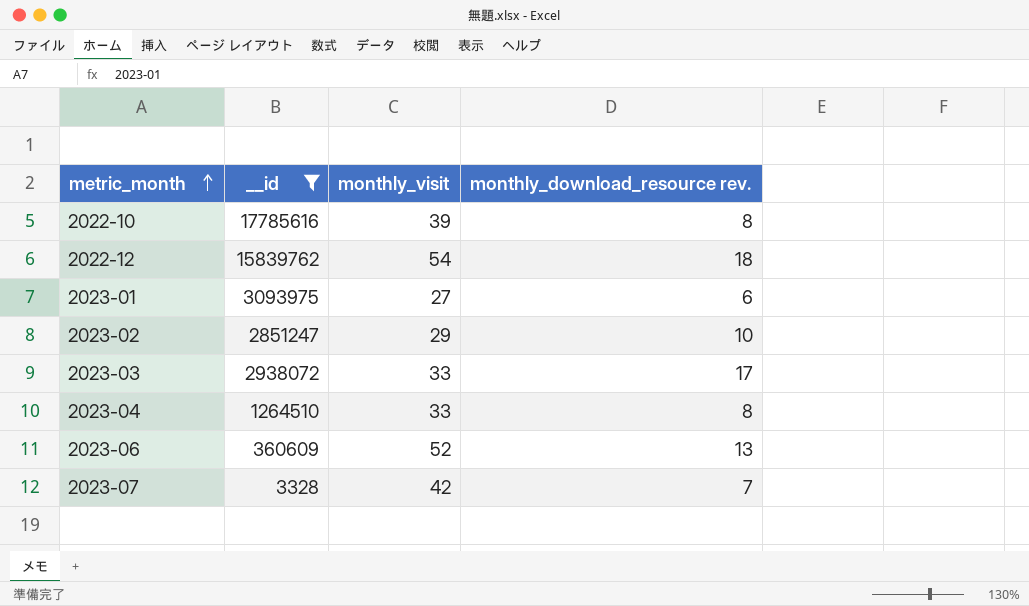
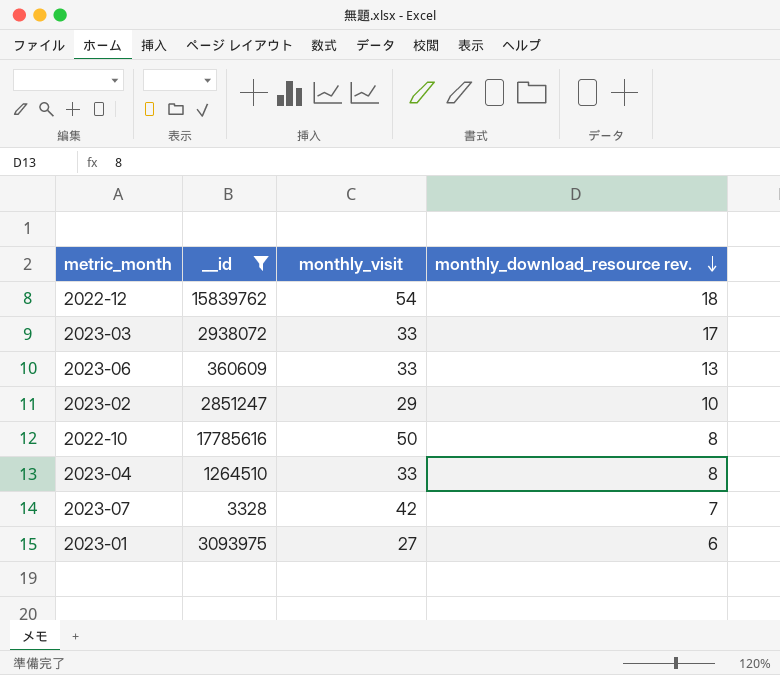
row order: metric_month ascending -> monthly_download_resource rev. descending
2023-06 | monthly_visit: 52 -> 33
2022-10 | monthly_visit: 39 -> 50

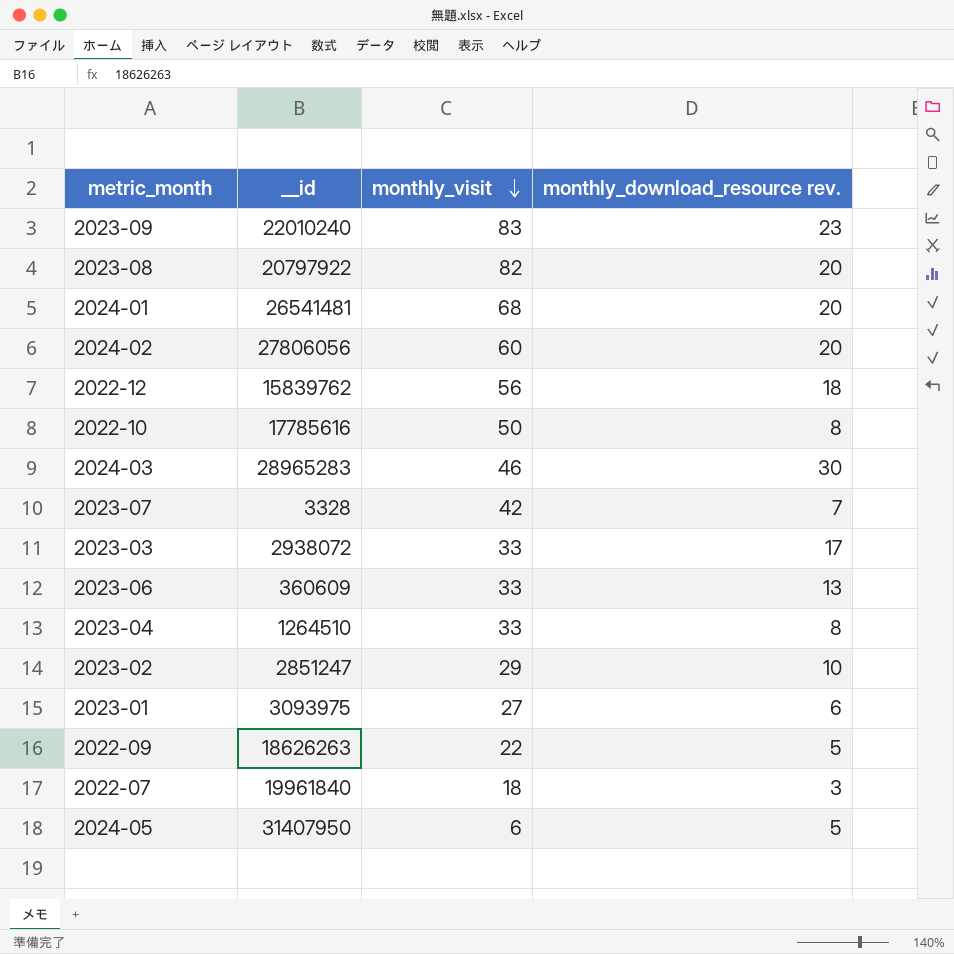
filter: __id <= 17785616 -> none
row order: monthly_download_resource rev. descending -> monthly_visit descending
2022-12 | monthly_visit: 54 -> 56

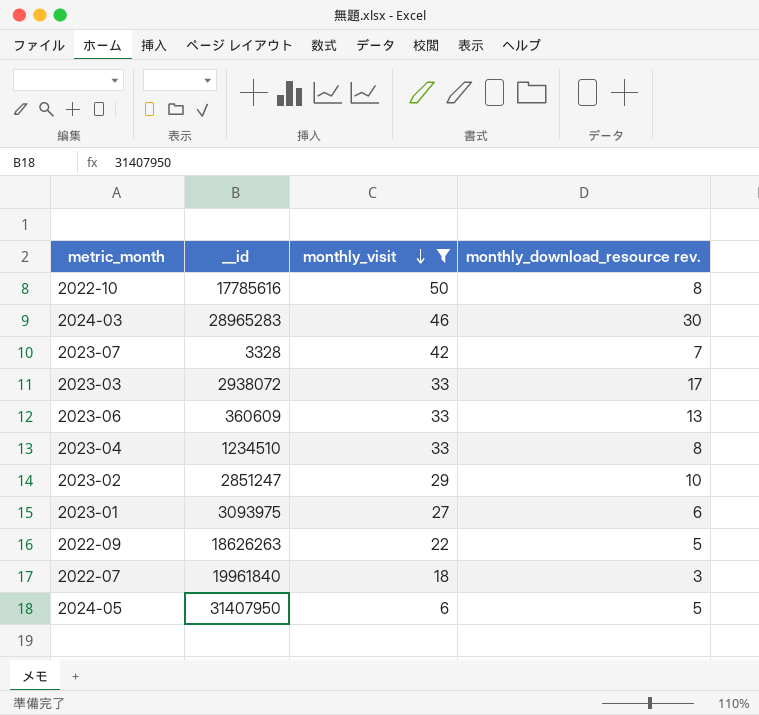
filter: none -> monthly_visit <= 50
2023-04 | __id: 1264510 -> 1234510

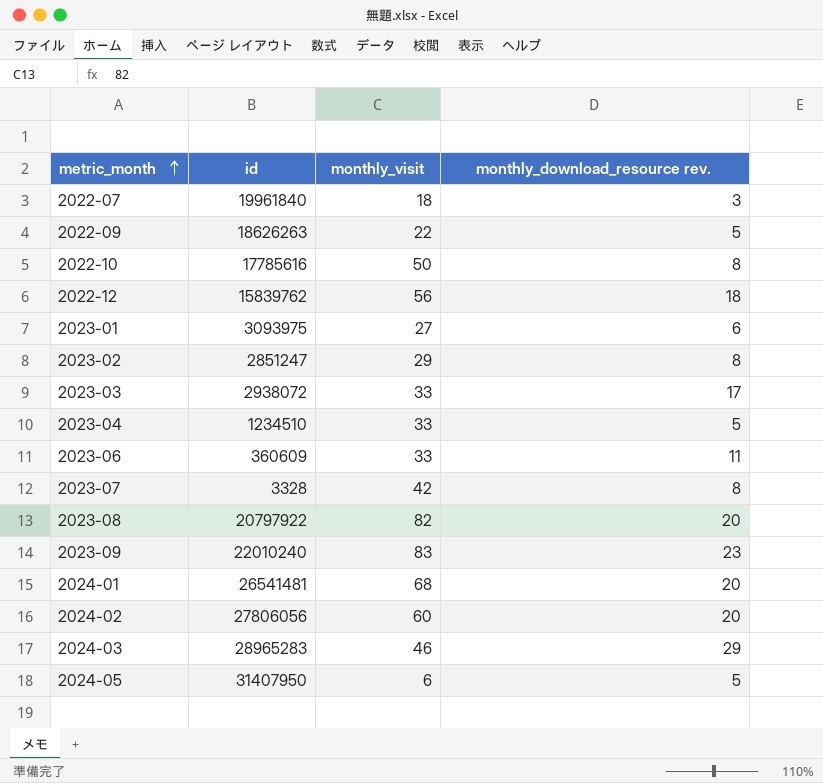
filter: monthly_visit <= 50 -> none
row order: monthly_visit descending -> metric_month ascending
column name: __id -> id
2023-02 | monthly_download_resource rev.: 10 -> 8
2023-04 | monthly_download_resource rev.: 8 -> 5
2023-06 | monthly_download_resource rev.: 13 -> 11
2023-07 | monthly_download_resource rev.: 7 -> 8
2024-03 | monthly_download_resource rev.: 30 -> 29

